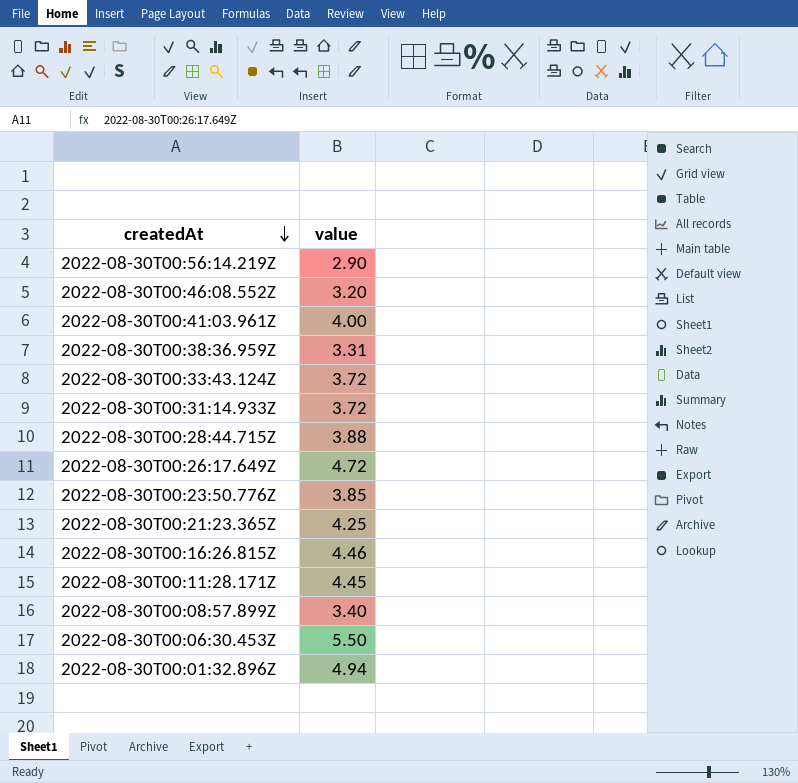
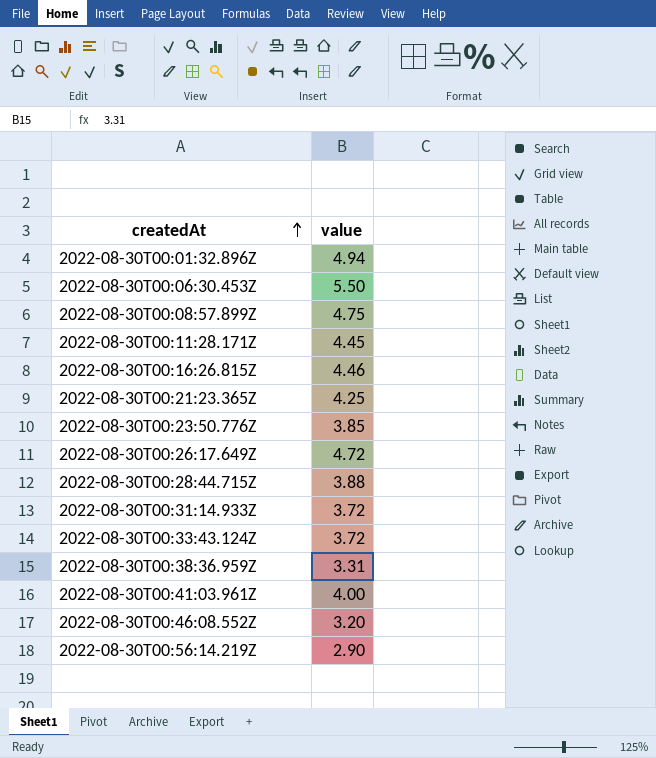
row order: createdAt descending -> createdAt ascending
2022-08-30T00:08:57.899Z | value: 3.40 -> 4.75

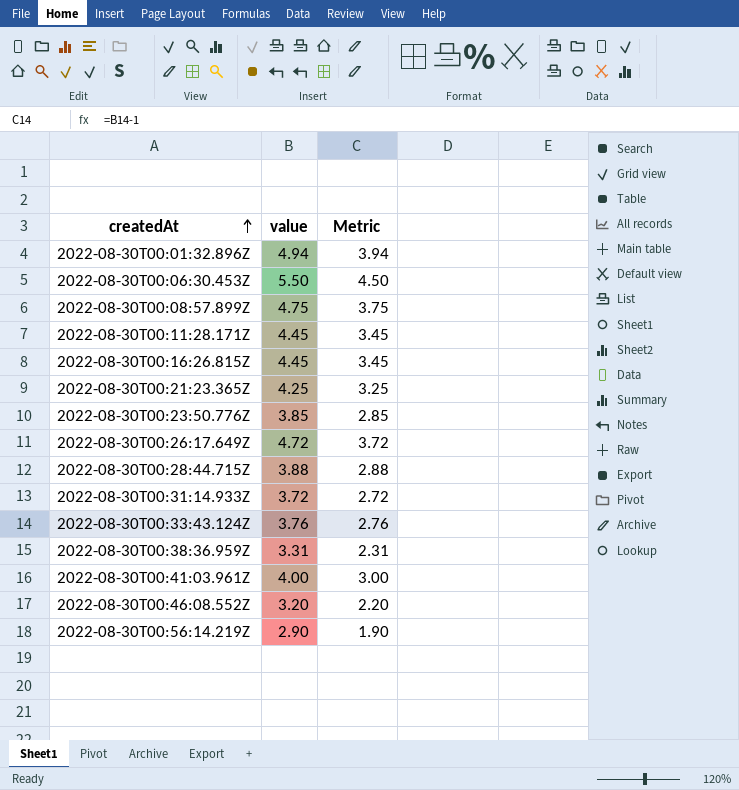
column Metric | formula: none -> [value] - 1
2022-08-30T00:16:26.815Z | value: 4.46 -> 4.45
2022-08-30T00:33:43.124Z | value: 3.72 -> 3.76

